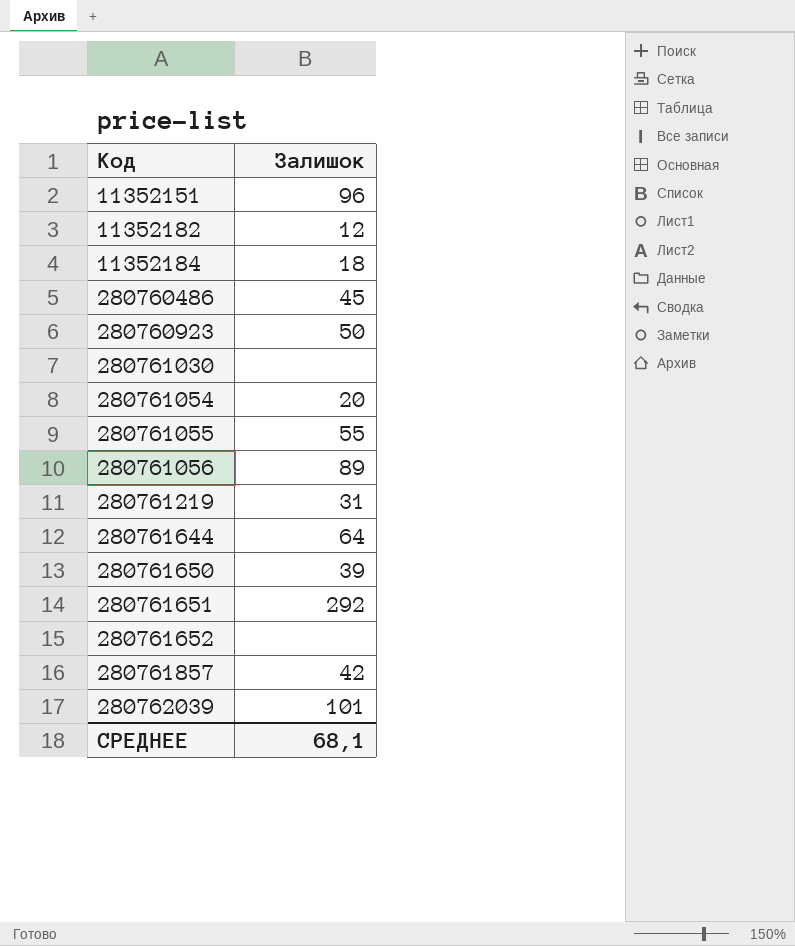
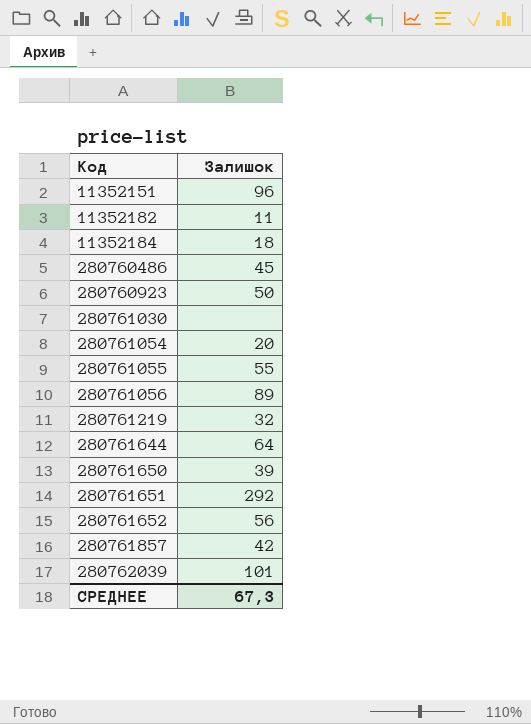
11352182 | Залишок: 12 -> 11
280761219 | Залишок: 31 -> 32
280761652 | Залишок: none -> 56
СРЕДНЕЕ | Залишок: 68,1 -> 67,3

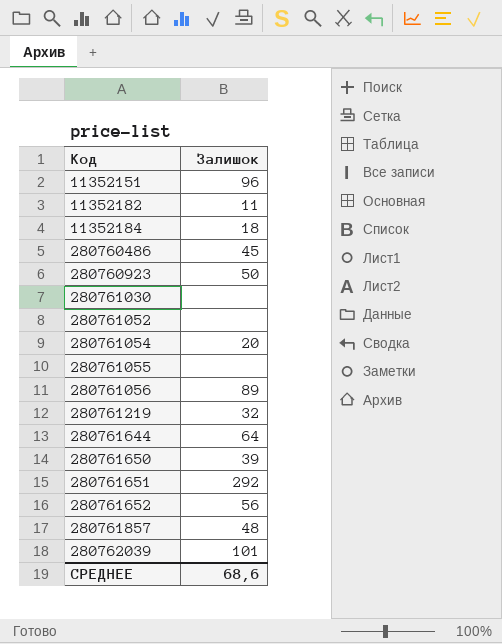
row 280761052: none -> none
280761055 | Залишок: 55 -> none
280761857 | Залишок: 42 -> 48
СРЕДНЕЕ | Залишок: 67,3 -> 68,6

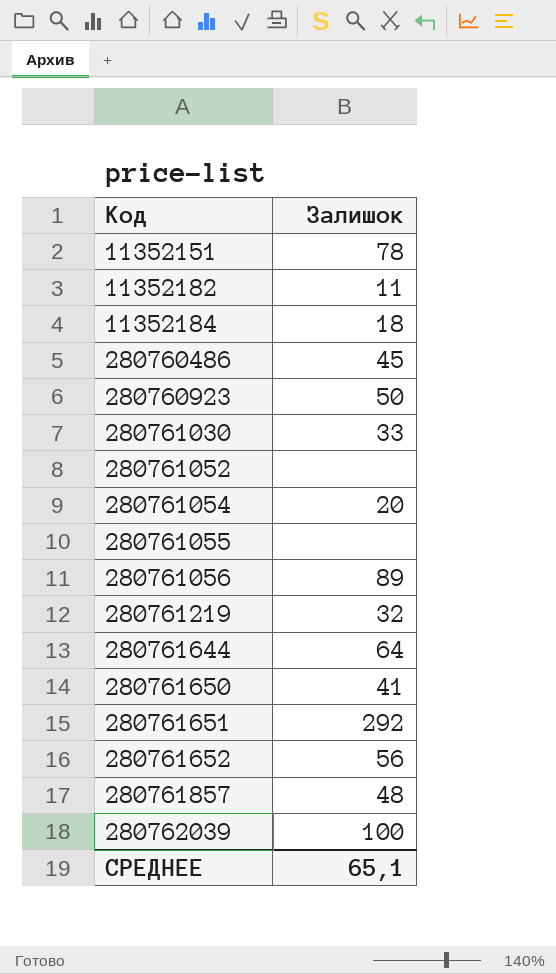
11352151 | Залишок: 96 -> 78
280761030 | Залишок: none -> 33
280761650 | Залишок: 39 -> 41
280762039 | Залишок: 101 -> 100
СРЕДНЕЕ | Залишок: 68,6 -> 65,1

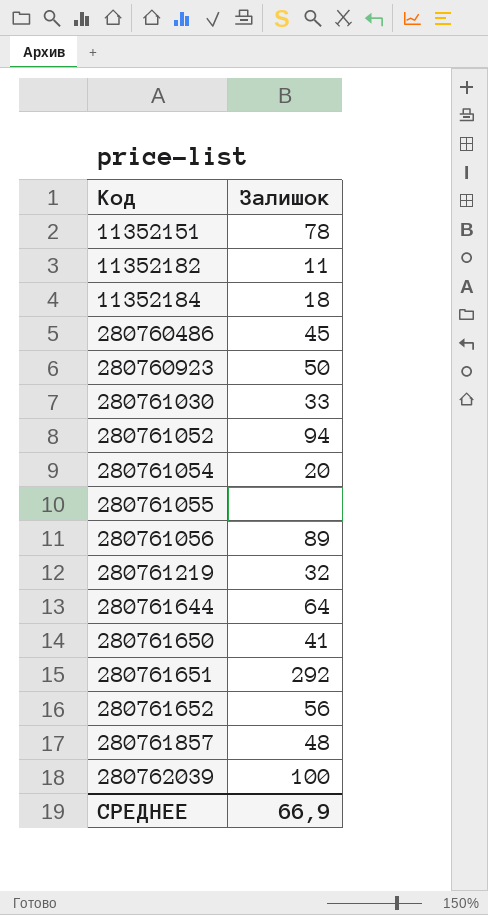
280761052 | Залишок: none -> 94
СРЕДНЕЕ | Залишок: 65,1 -> 66,9

